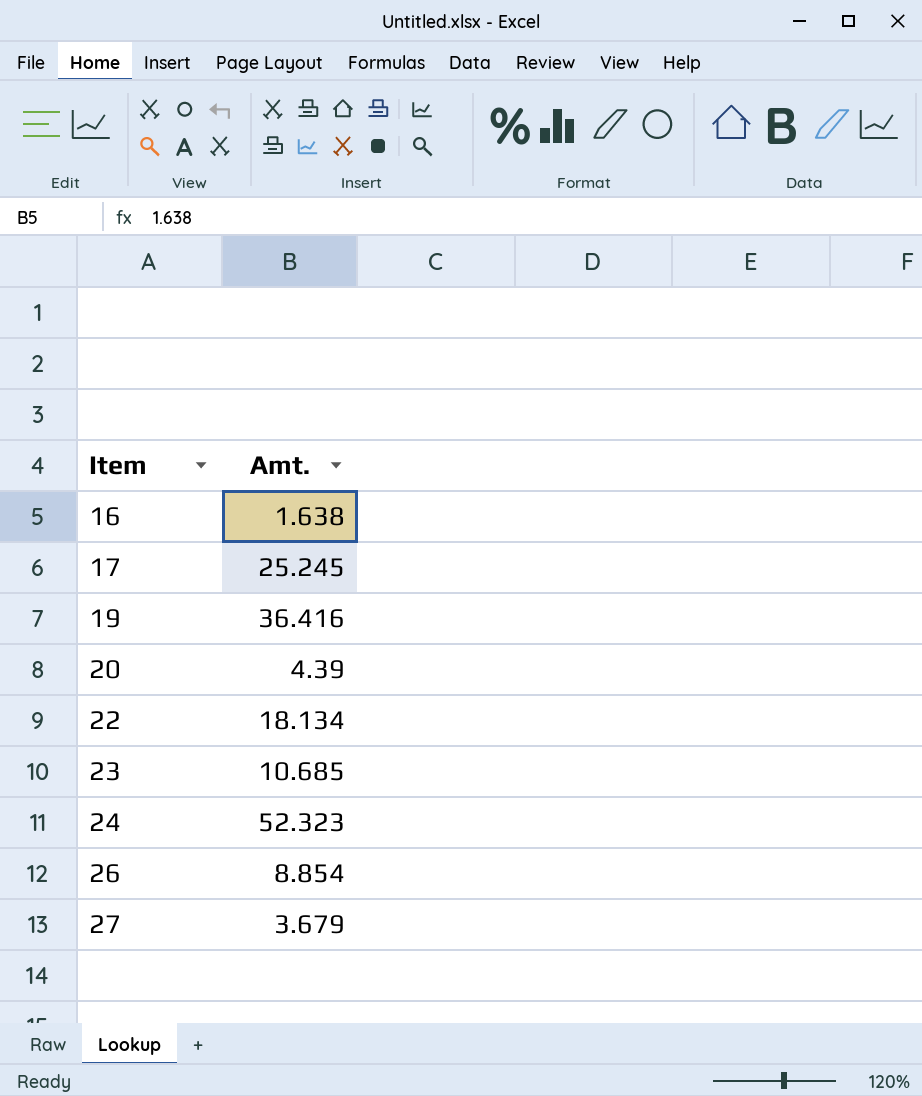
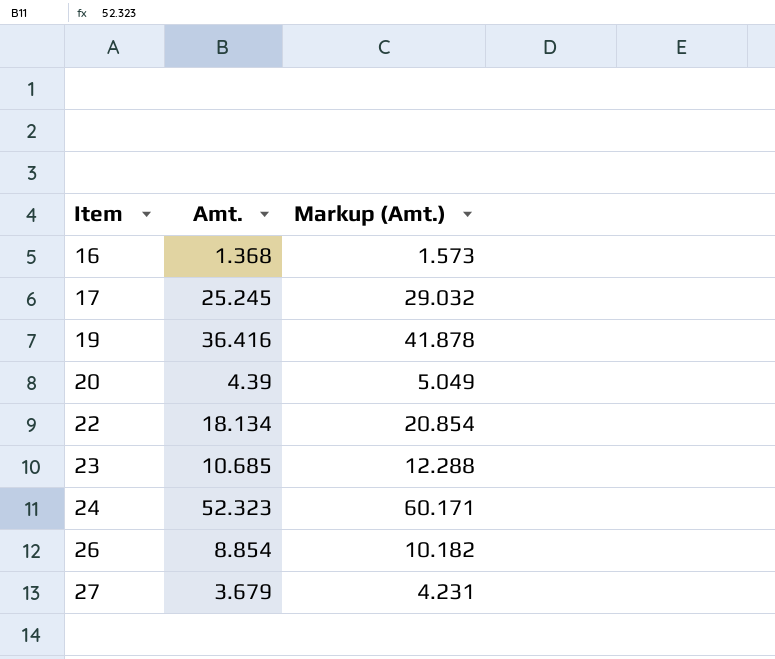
column Markup (Amt.) | formula: none -> [Amt.] * 1.15
16 | Amt.: 1.638 -> 1.368

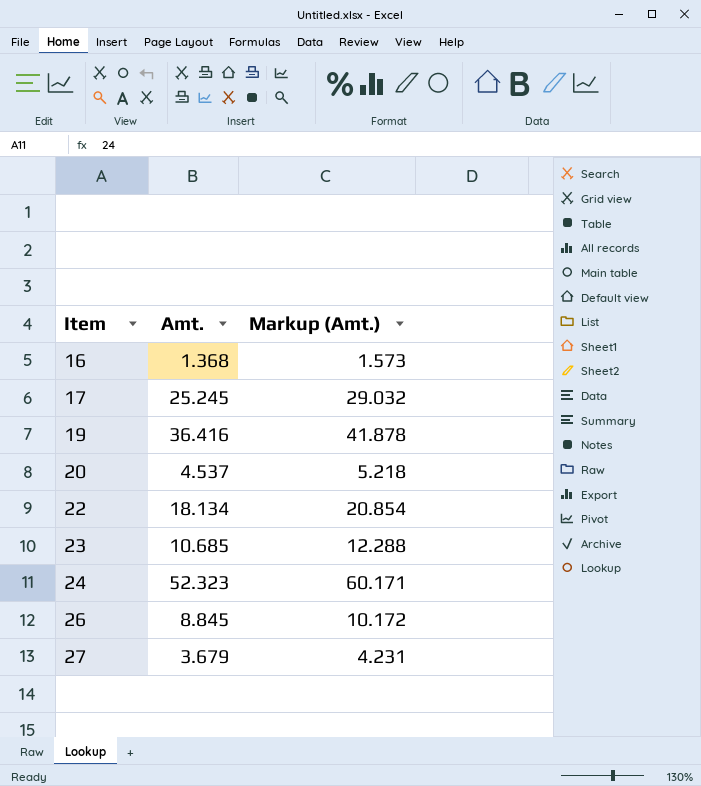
20 | Amt.: 4.39 -> 4.537
20 | Markup (Amt.): 5.049 -> 5.218
26 | Amt.: 8.854 -> 8.845
26 | Markup (Amt.): 10.182 -> 10.172

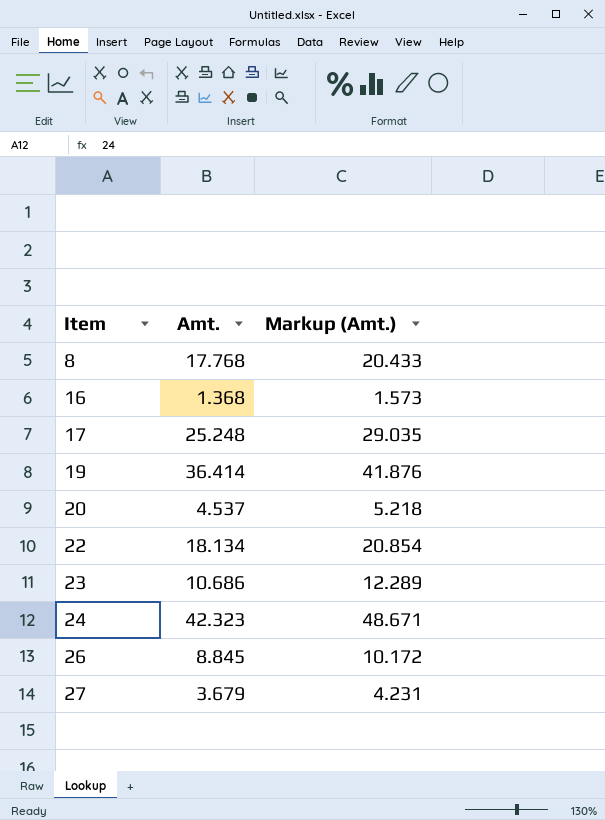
row 8: none -> 17.768 | 20.433
17 | Amt.: 25.245 -> 25.248
17 | Markup (Amt.): 29.032 -> 29.035
19 | Amt.: 36.416 -> 36.414
19 | Markup (Amt.): 41.878 -> 41.876
23 | Amt.: 10.685 -> 10.686
23 | Markup (Amt.): 12.288 -> 12.289
24 | Amt.: 52.323 -> 42.323
24 | Markup (Amt.): 60.171 -> 48.671

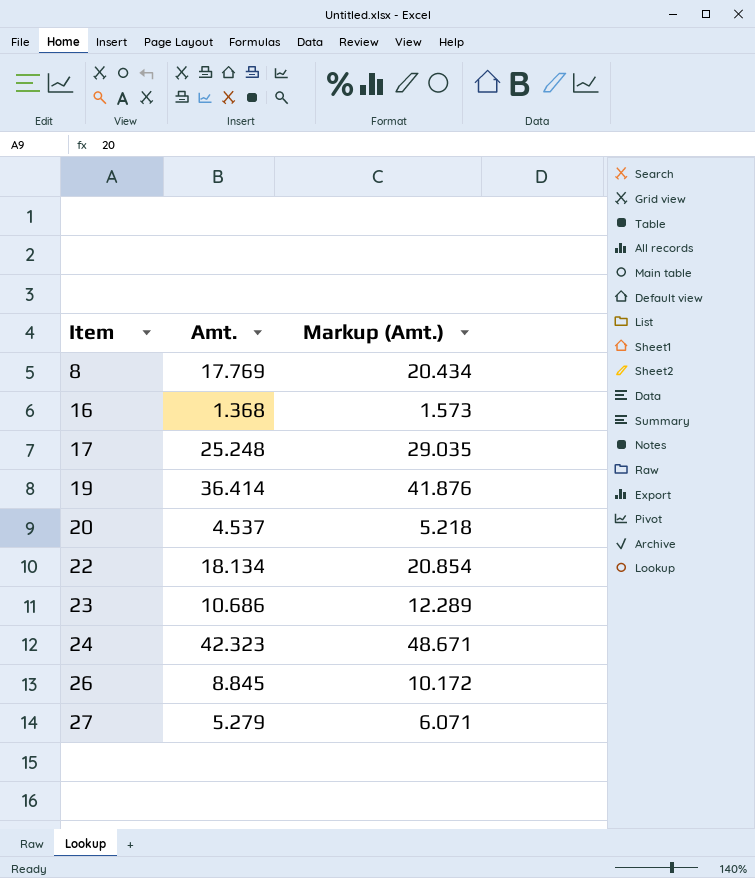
8 | Amt.: 17.768 -> 17.769
8 | Markup (Amt.): 20.433 -> 20.434
27 | Amt.: 3.679 -> 5.279
27 | Markup (Amt.): 4.231 -> 6.071

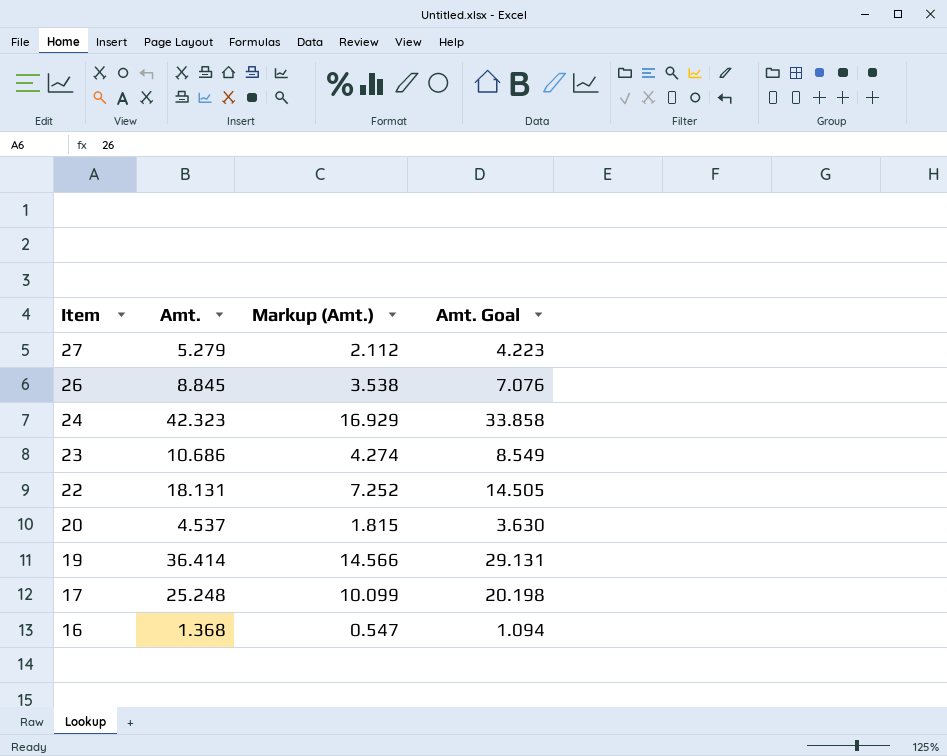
row order: Item ascending -> Item descending
column Markup (Amt.) | formula: [Amt.] * 1.15 -> [Amt.] * 0.4
column Amt. Goal | formula: none -> [Amt.] * 0.8
row 8: 17.769 | 20.434 -> none
22 | Amt.: 18.134 -> 18.131

